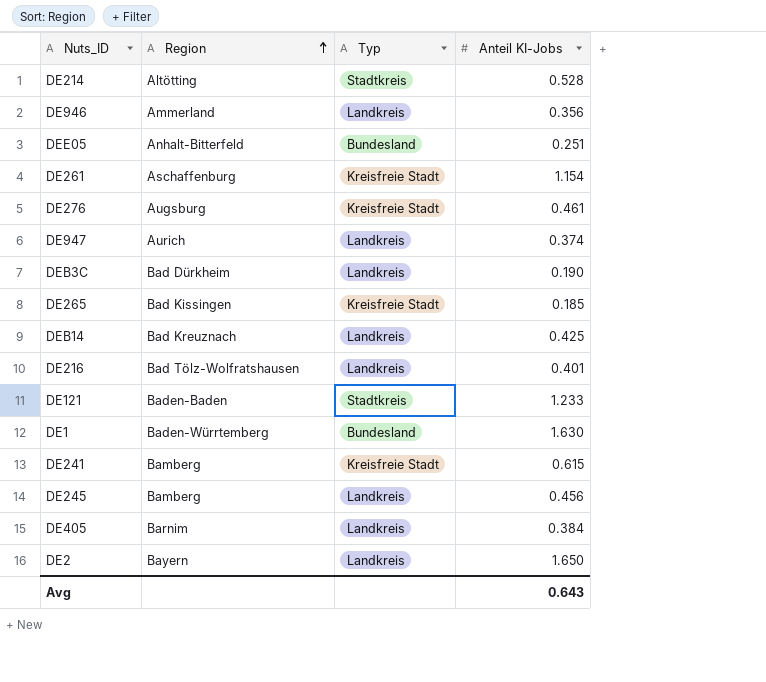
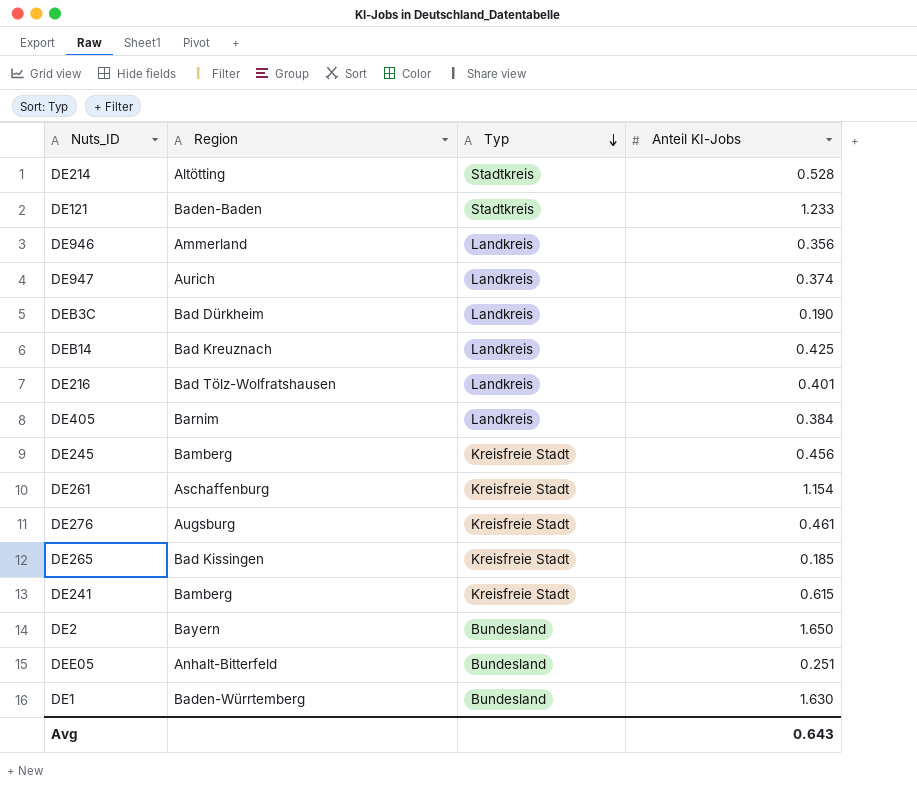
row order: Region ascending -> Typ descending
DE245 | Typ: Landkreis -> Kreisfreie Stadt
DE2 | Typ: Landkreis -> Bundesland

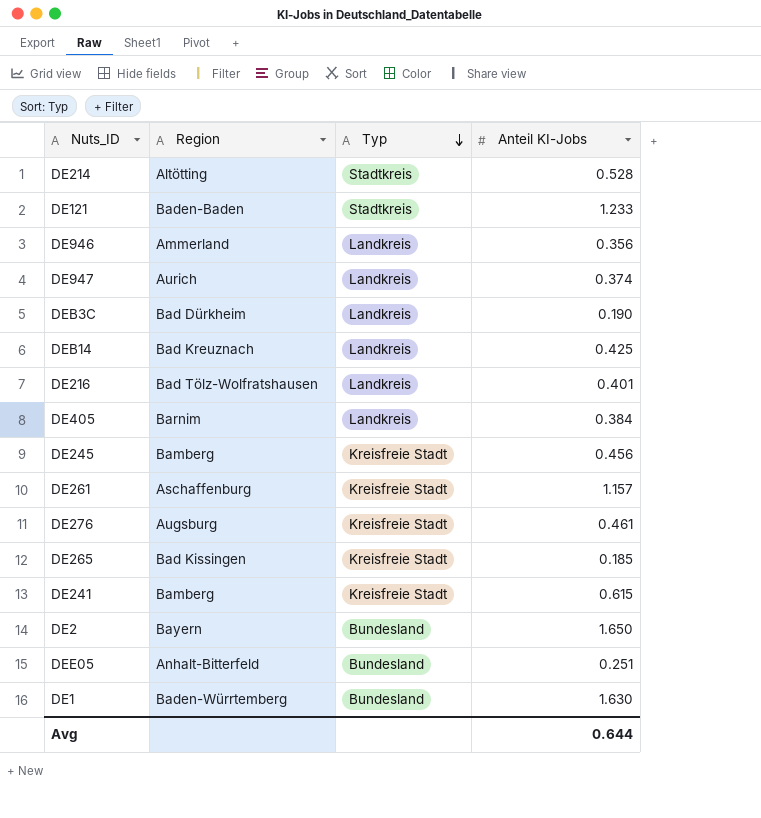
DE261 | Anteil KI-Jobs: 1.154 -> 1.157
Avg | Anteil KI-Jobs: 0.643 -> 0.644

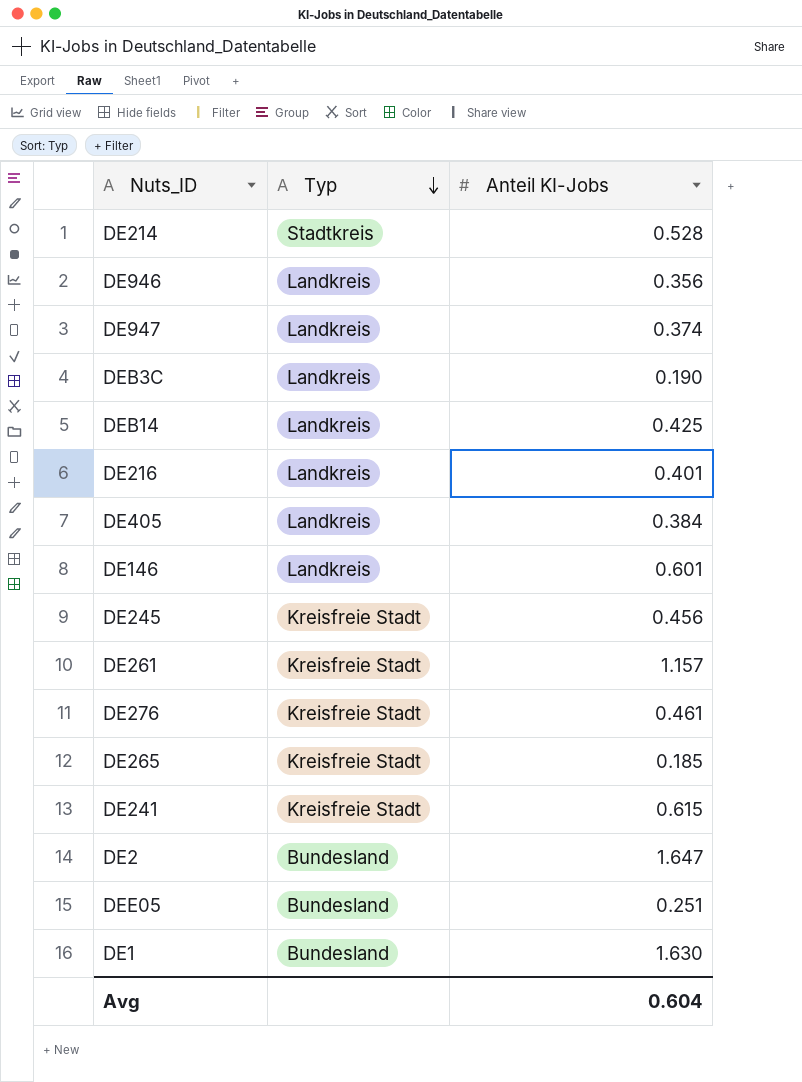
column Region | position: 2 -> none
row DE121: Baden-Baden | Stadtkreis | 1.233 -> none
row DE146: none -> Landkreis | 0.601
DE2 | Anteil KI-Jobs: 1.650 -> 1.647
Avg | Anteil KI-Jobs: 0.644 -> 0.604

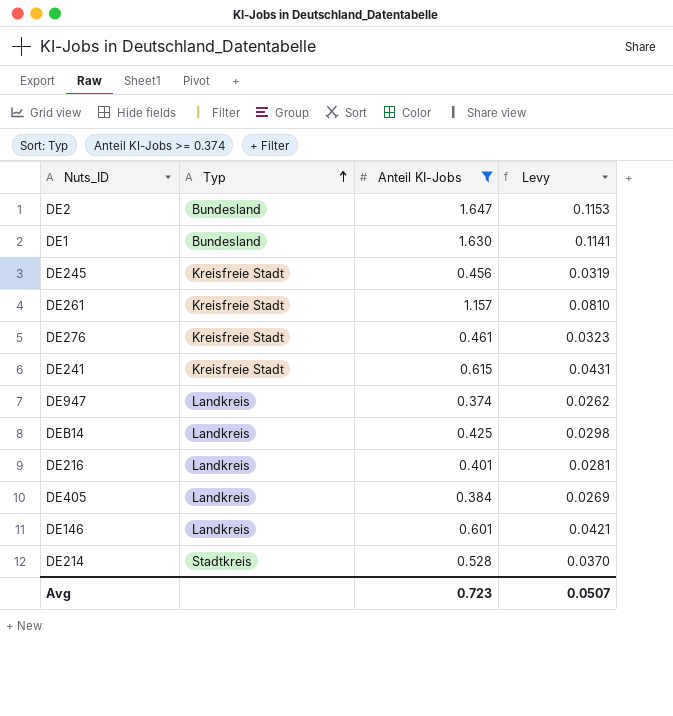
filter: none -> Anteil KI-Jobs >= 0.374
row order: Typ descending -> Typ ascending
column Levy | formula: none -> [Anteil KI-Jobs] * 0.07
Avg | Anteil KI-Jobs: 0.604 -> 0.723

